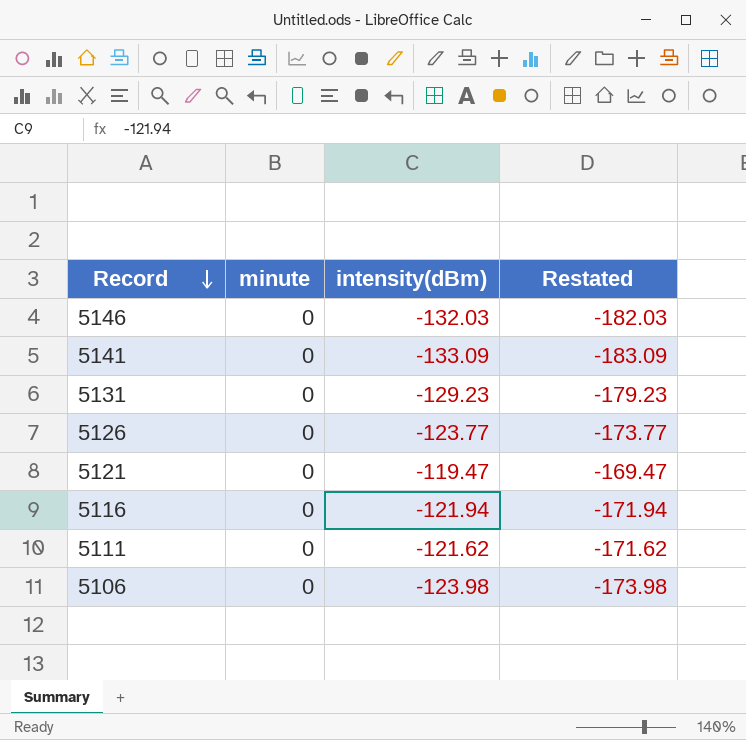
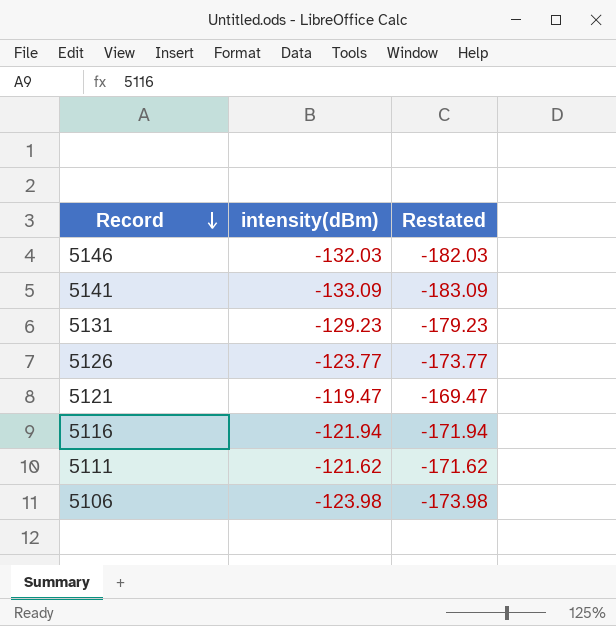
column minute | position: 2 -> none

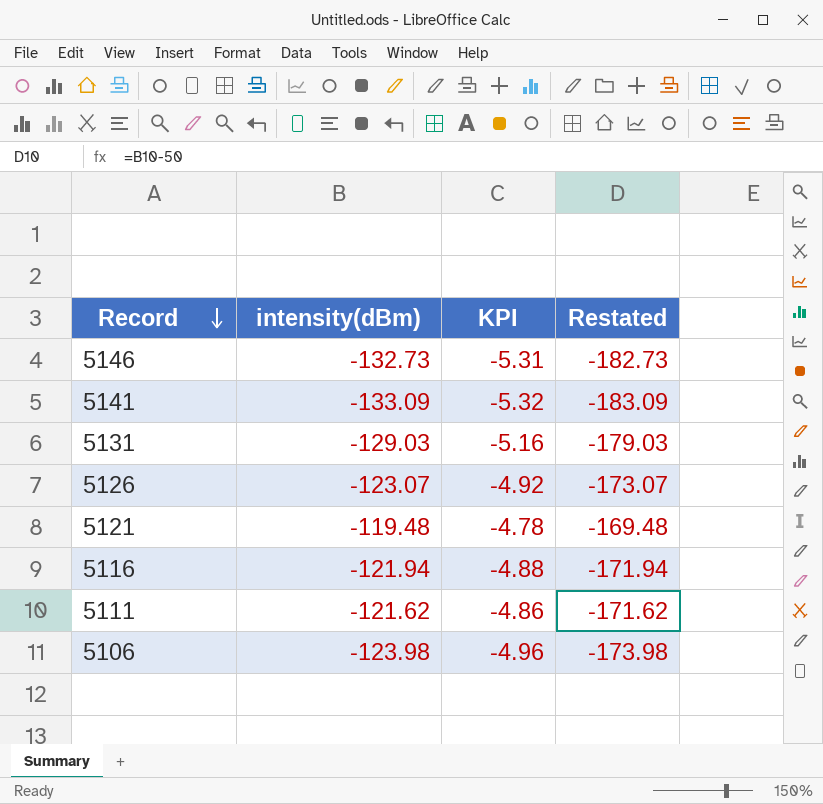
column KPI | formula: none -> [intensity(dBm)] * 0.04
5146 | intensity(dBm): -132.03 -> -132.73
5146 | Restated: -182.03 -> -182.73
5131 | intensity(dBm): -129.23 -> -129.03
5131 | Restated: -179.23 -> -179.03
5126 | intensity(dBm): -123.77 -> -123.07
5126 | Restated: -173.77 -> -173.07
5121 | intensity(dBm): -119.47 -> -119.48
5121 | Restated: -169.47 -> -169.48

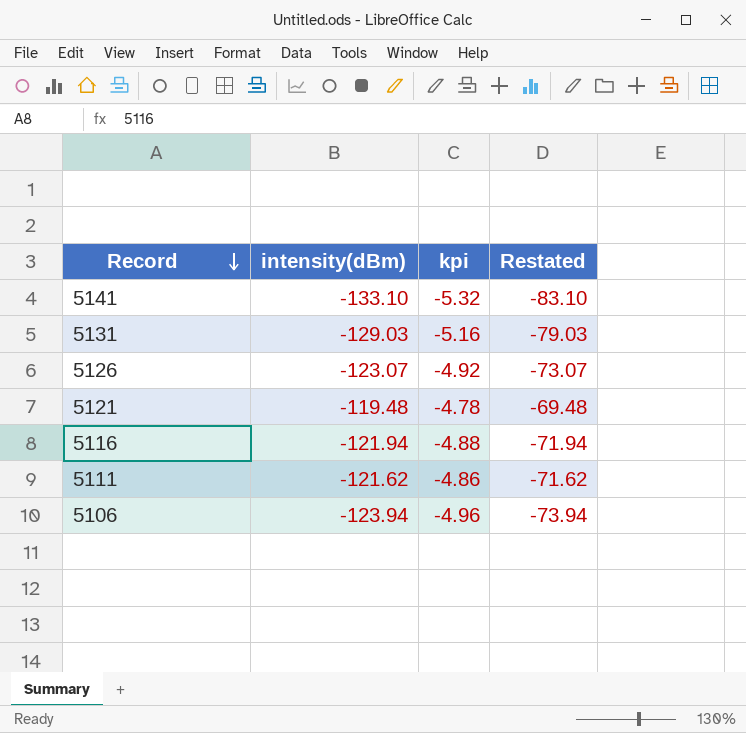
column name: KPI -> kpi
column Restated | formula: [intensity(dBm)] - 50 -> [intensity(dBm)] + 50
row 5146: -132.73 | -5.31 | -182.73 -> none
5141 | intensity(dBm): -133.09 -> -133.10
5106 | intensity(dBm): -123.98 -> -123.94

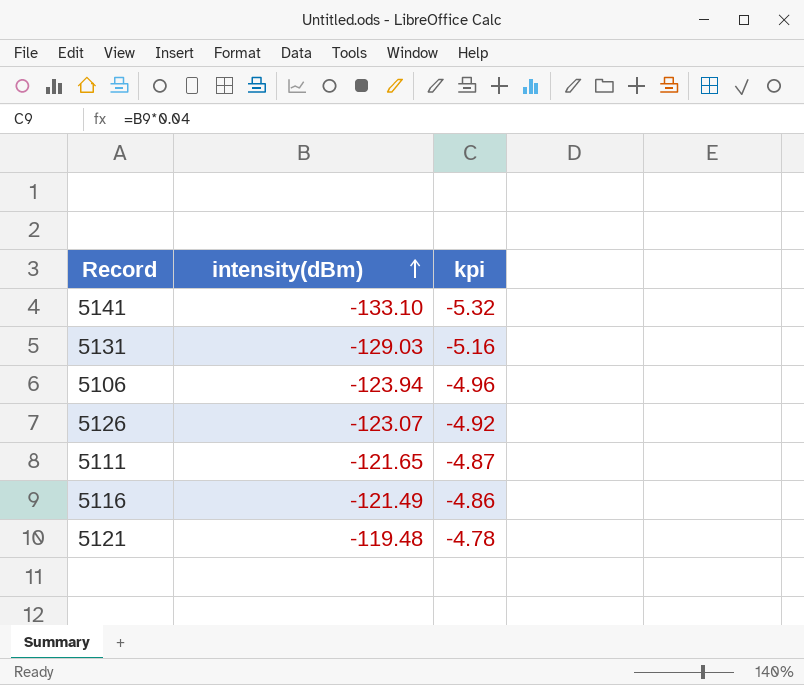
row order: Record descending -> intensity(dBm) ascending
column Restated | formula: [intensity(dBm)] + 50 -> none
5111 | intensity(dBm): -121.62 -> -121.65
5111 | kpi: -4.86 -> -4.87
5116 | intensity(dBm): -121.94 -> -121.49
5116 | kpi: -4.88 -> -4.86

